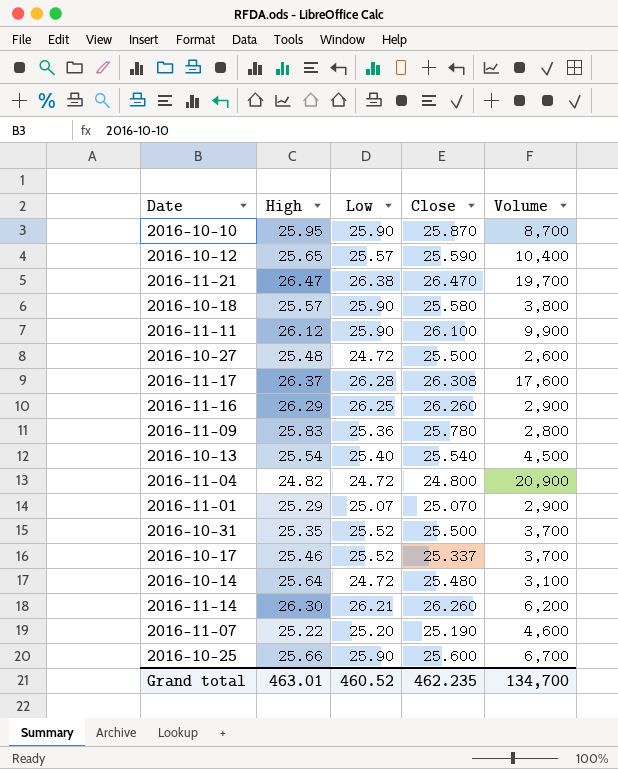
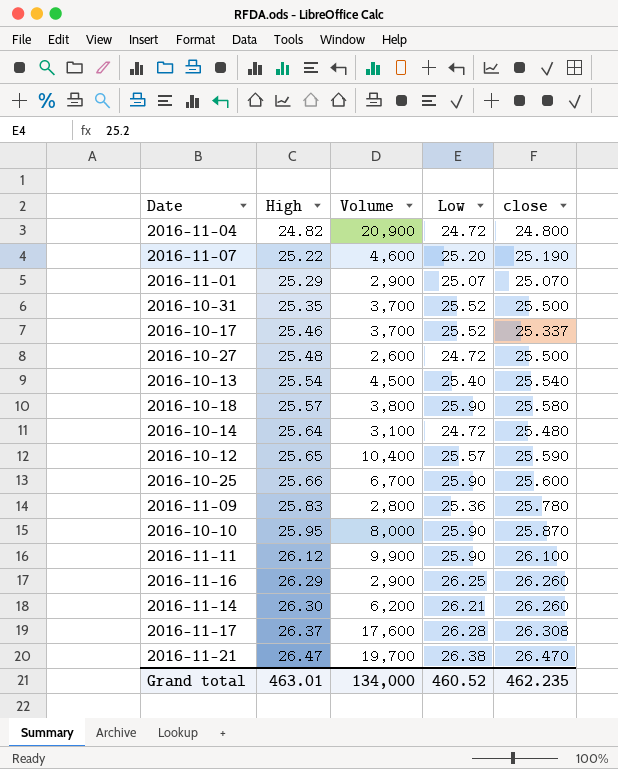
row order: none -> High ascending
column Volume | position: 5 -> 3
column name: Close -> close
2016-10-10 | Volume: 8,700 -> 8,000
Grand total | Volume: 134,700 -> 134,000

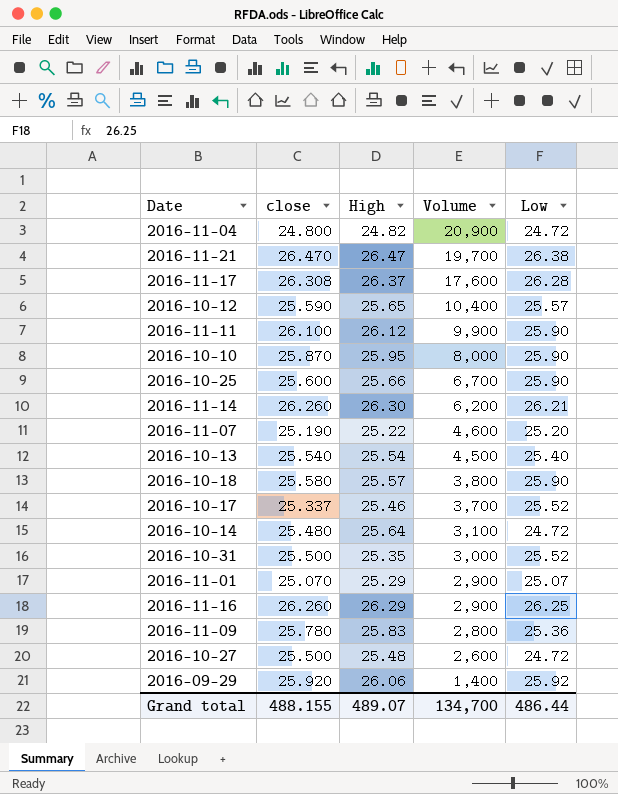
row order: High ascending -> Volume descending
column close | position: 5 -> 2
2016-10-31 | Volume: 3,700 -> 3,000
row 2016-09-29: none -> 25.920 | 26.06 | 1,400 | 25.92
Grand total | close: 462.235 -> 488.155
Grand total | High: 463.01 -> 489.07
Grand total | Volume: 134,000 -> 134,700
Grand total | Low: 460.52 -> 486.44

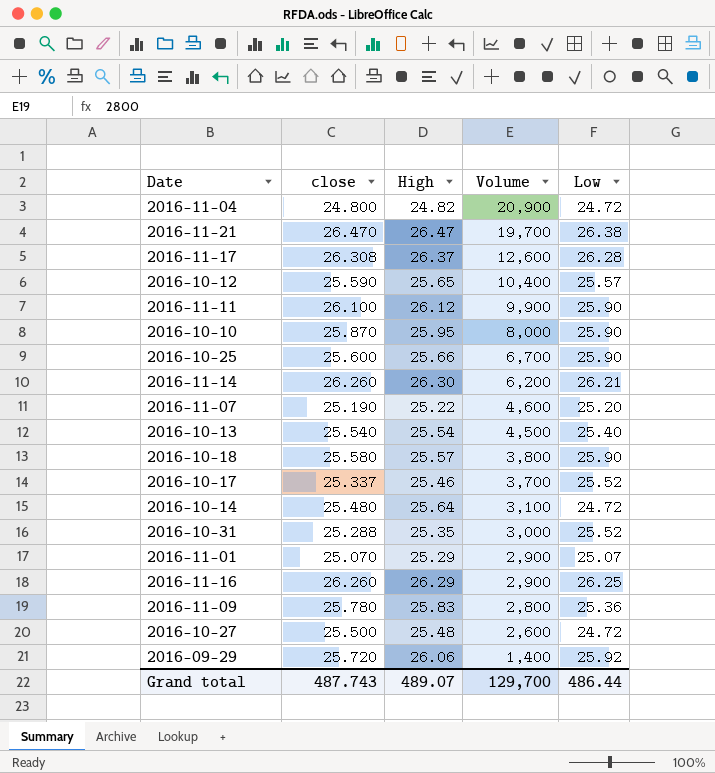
2016-11-17 | Volume: 17,600 -> 12,600
2016-10-31 | close: 25.500 -> 25.288
2016-09-29 | close: 25.920 -> 25.720
Grand total | close: 488.155 -> 487.743
Grand total | Volume: 134,700 -> 129,700

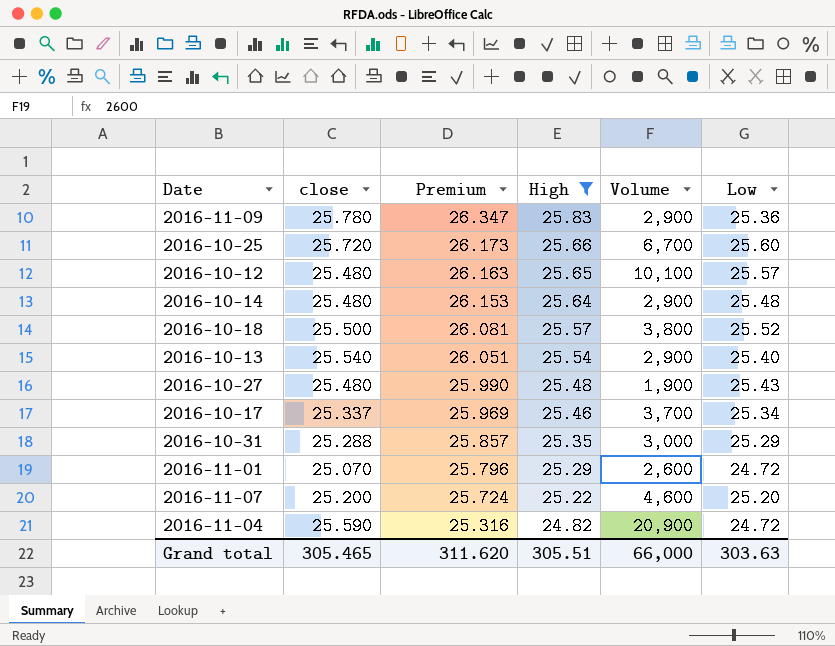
filter: none -> High <= 25.83
row order: Volume descending -> Premium descending
column Premium | formula: none -> [High] * 1.02
2016-11-09 | Volume: 2,800 -> 2,900
2016-10-25 | close: 25.600 -> 25.720
2016-10-25 | Low: 25.90 -> 25.60
2016-10-12 | close: 25.590 -> 25.480
2016-10-12 | Volume: 10,400 -> 10,100
2016-10-14 | Volume: 3,100 -> 2,900
2016-10-14 | Low: 24.72 -> 25.48
2016-10-18 | close: 25.580 -> 25.500
2016-10-18 | Low: 25.90 -> 25.52
2016-10-13 | Volume: 4,500 -> 2,900
2016-10-27 | close: 25.500 -> 25.480
2016-10-27 | Volume: 2,600 -> 1,900
2016-10-27 | Low: 24.72 -> 25.43
2016-10-17 | Low: 25.52 -> 25.34
2016-10-31 | Low: 25.52 -> 25.29
2016-11-01 | Volume: 2,900 -> 2,600
2016-11-01 | Low: 25.07 -> 24.72
2016-11-07 | close: 25.190 -> 25.200
2016-11-04 | close: 24.800 -> 25.590
Grand total | close: 487.743 -> 305.465
Grand total | High: 489.07 -> 305.51
Grand total | Volume: 129,700 -> 66,000
Grand total | Low: 486.44 -> 303.63

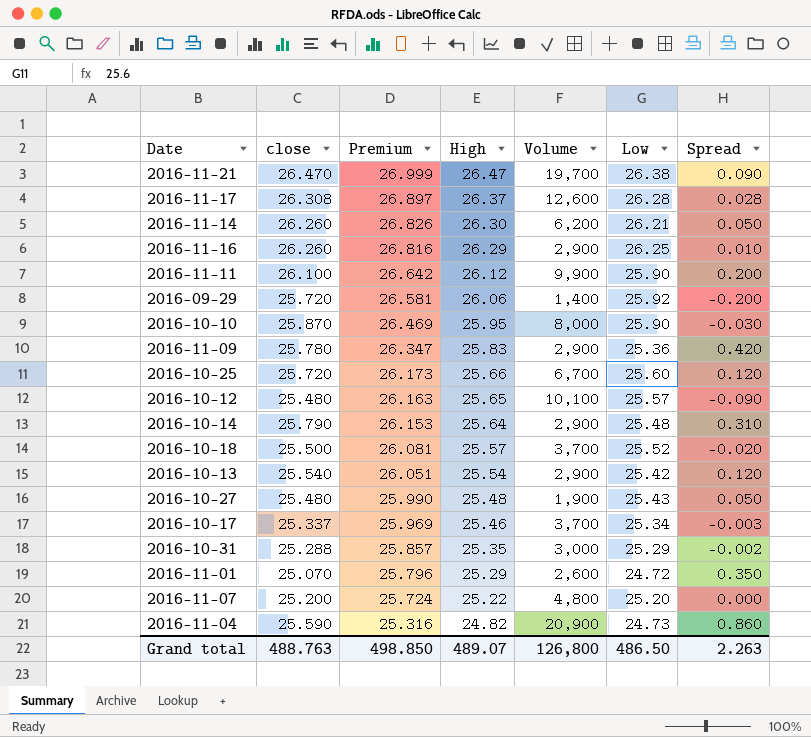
filter: High <= 25.83 -> none
column Spread | formula: none -> [close] - [Low]
2016-10-14 | close: 25.480 -> 25.790
2016-10-18 | Volume: 3,800 -> 3,700
2016-10-13 | Low: 25.40 -> 25.42
2016-11-07 | Volume: 4,600 -> 4,800
2016-11-04 | Low: 24.72 -> 24.73
Grand total | close: 305.465 -> 488.763
Grand total | Premium: 311.620 -> 498.850
Grand total | High: 305.51 -> 489.07
Grand total | Volume: 66,000 -> 126,800
Grand total | Low: 303.63 -> 486.50

